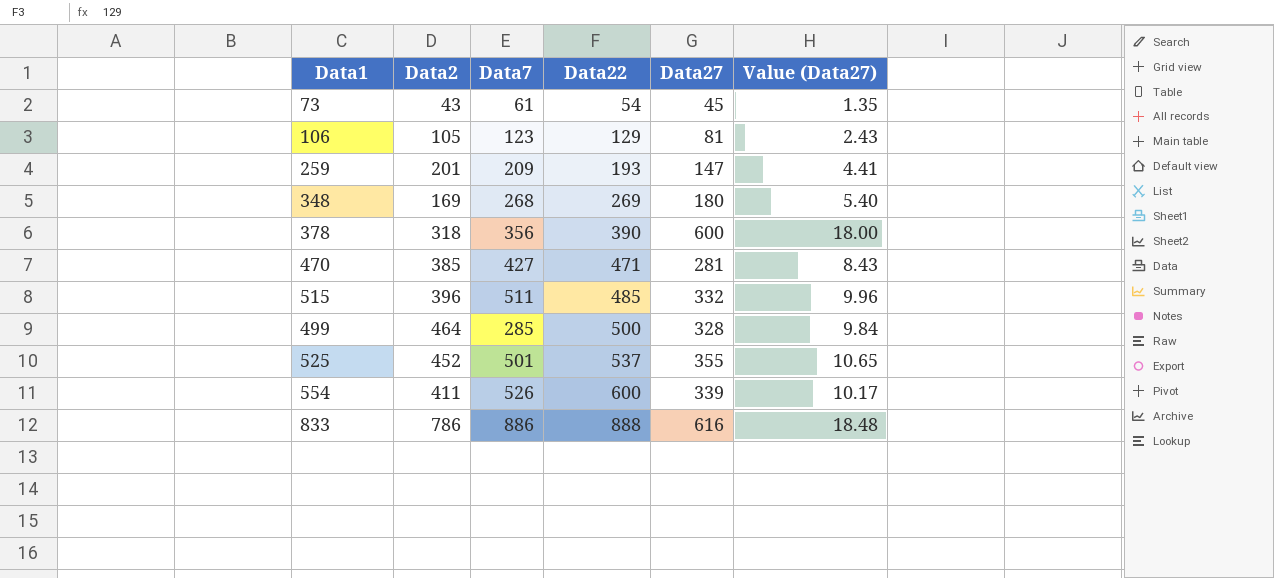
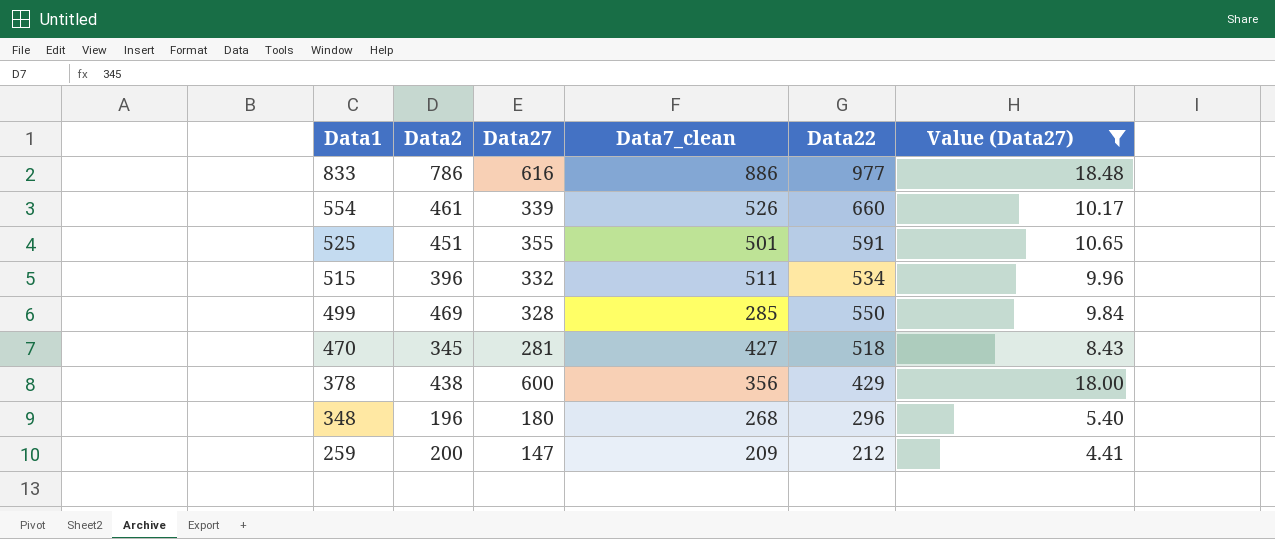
filter: none -> Value (Data27) >= 4.41
row order: Data22 ascending -> Data1 descending
column Data27 | position: 5 -> 3
column name: Data7 -> Data7_clean
833 | Data22: 888 -> 977
554 | Data2: 411 -> 461
554 | Data22: 600 -> 660
525 | Data2: 452 -> 451
525 | Data22: 537 -> 591
515 | Data22: 485 -> 534
499 | Data2: 464 -> 469
499 | Data22: 500 -> 550
470 | Data2: 385 -> 345
470 | Data22: 471 -> 518
378 | Data2: 318 -> 438
378 | Data22: 390 -> 429
348 | Data2: 169 -> 196
348 | Data22: 269 -> 296
259 | Data2: 201 -> 200
259 | Data22: 193 -> 212

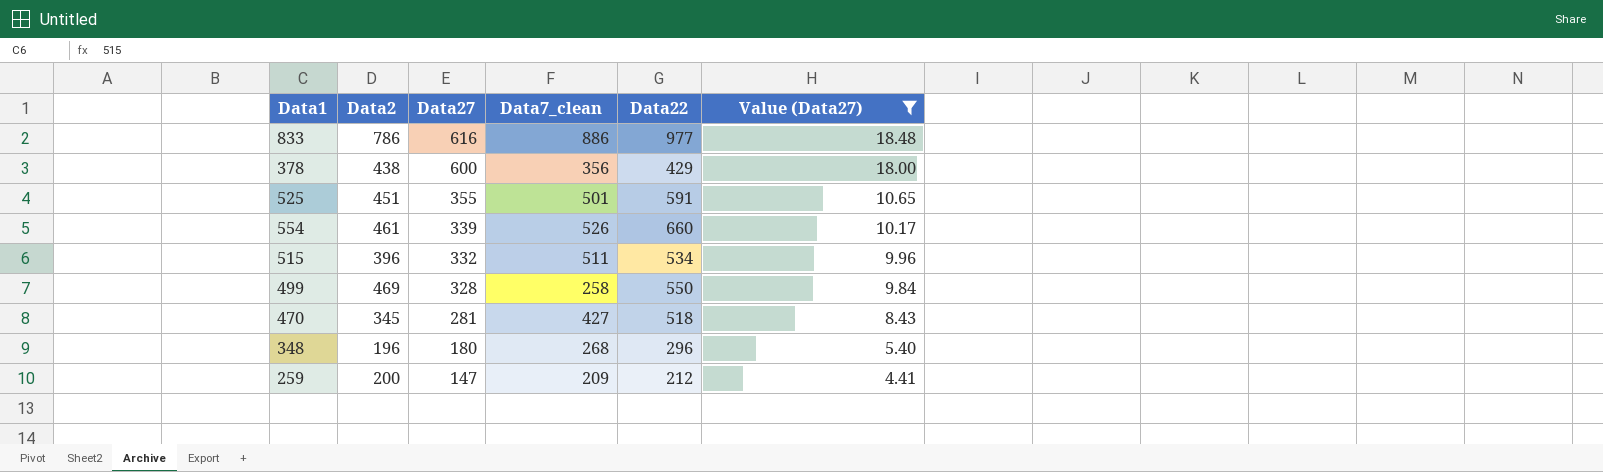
row order: Data1 descending -> Data27 descending
499 | Data7_clean: 285 -> 258

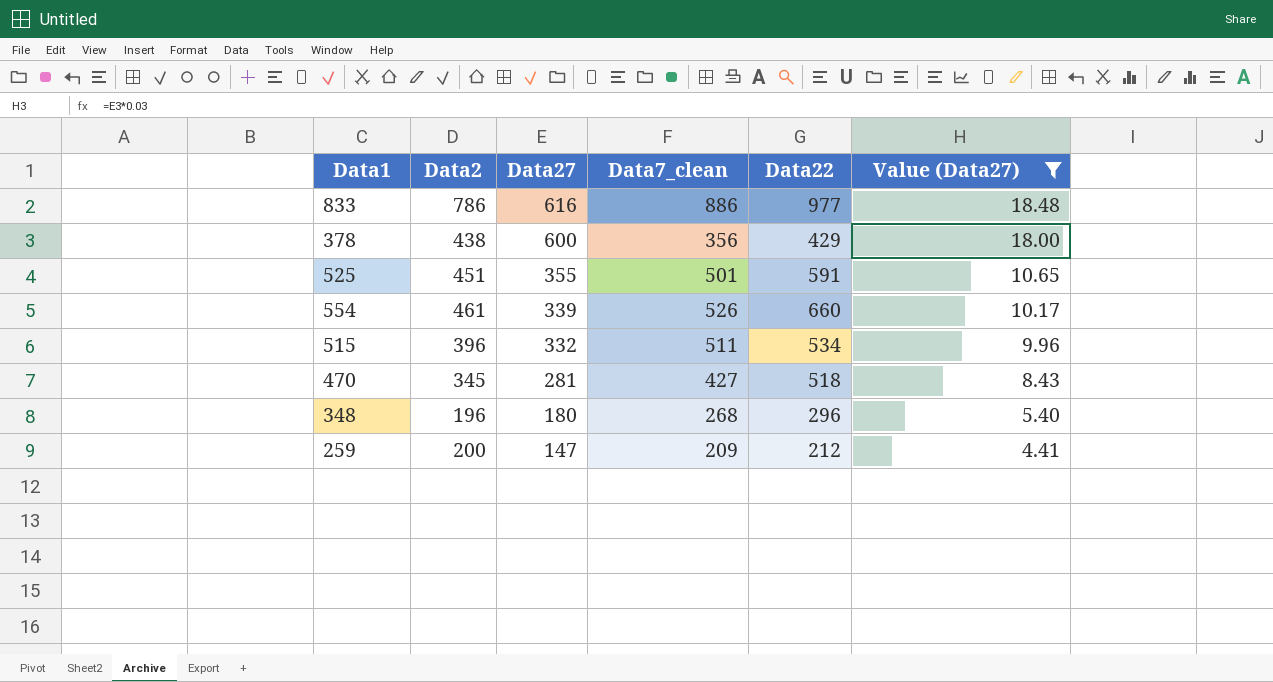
row 499: 469 | 328 | 258 | 550 | 9.84 -> none

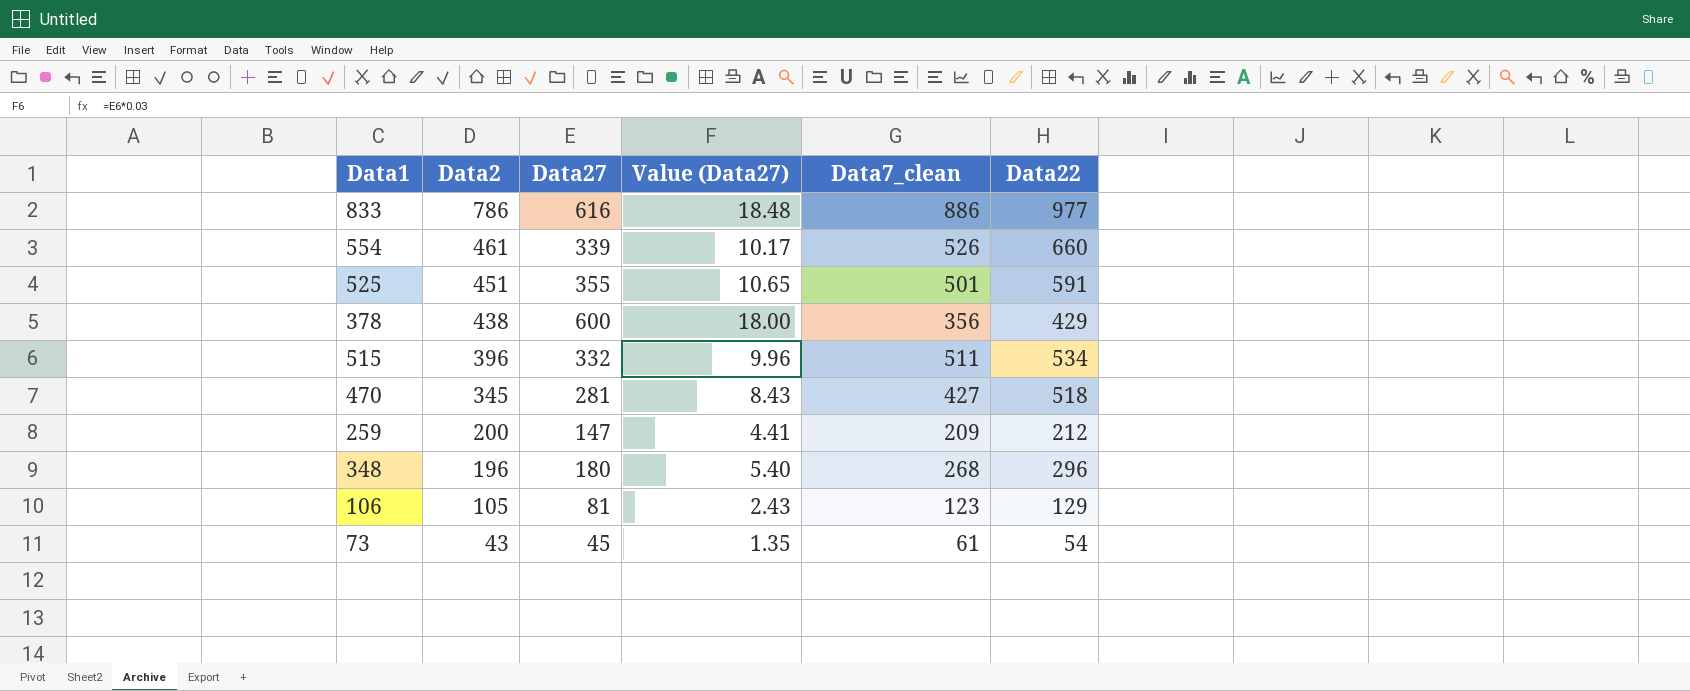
filter: Value (Data27) >= 4.41 -> none
row order: Data27 descending -> Data2 descending
column Value (Data27) | position: 6 -> 4

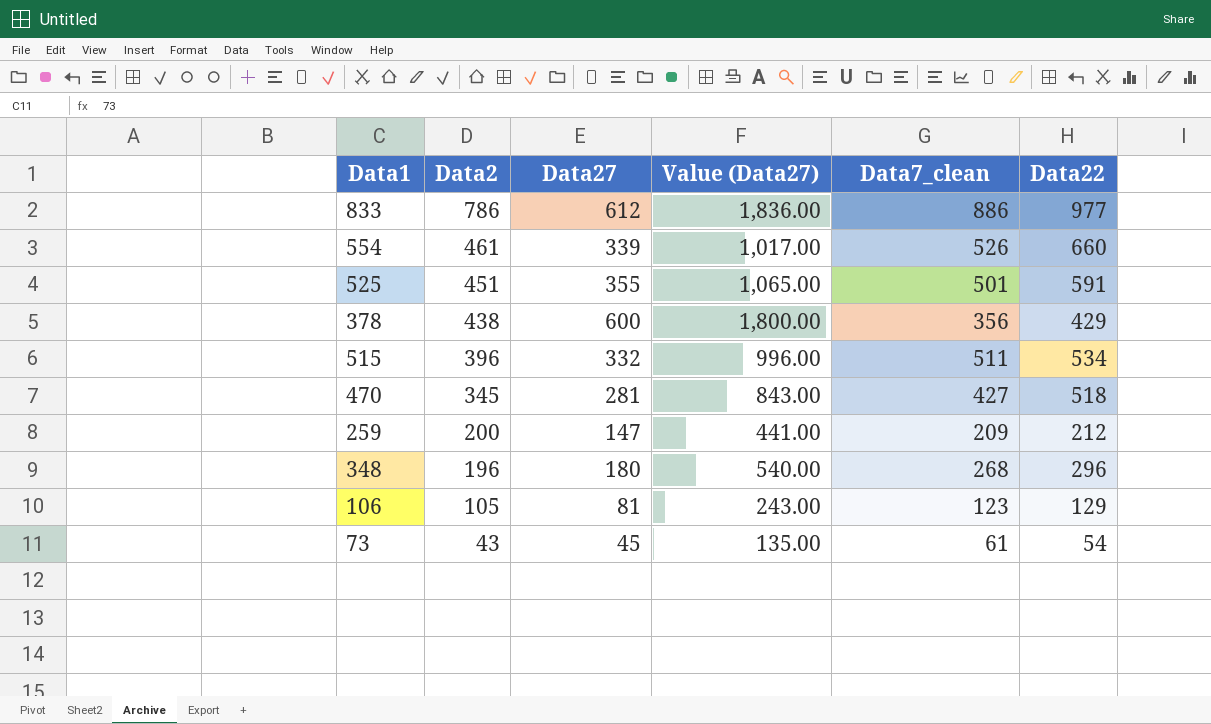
column Value (Data27) | formula: [Data27] * 0.03 -> [Data27] * 3
833 | Data27: 616 -> 612

